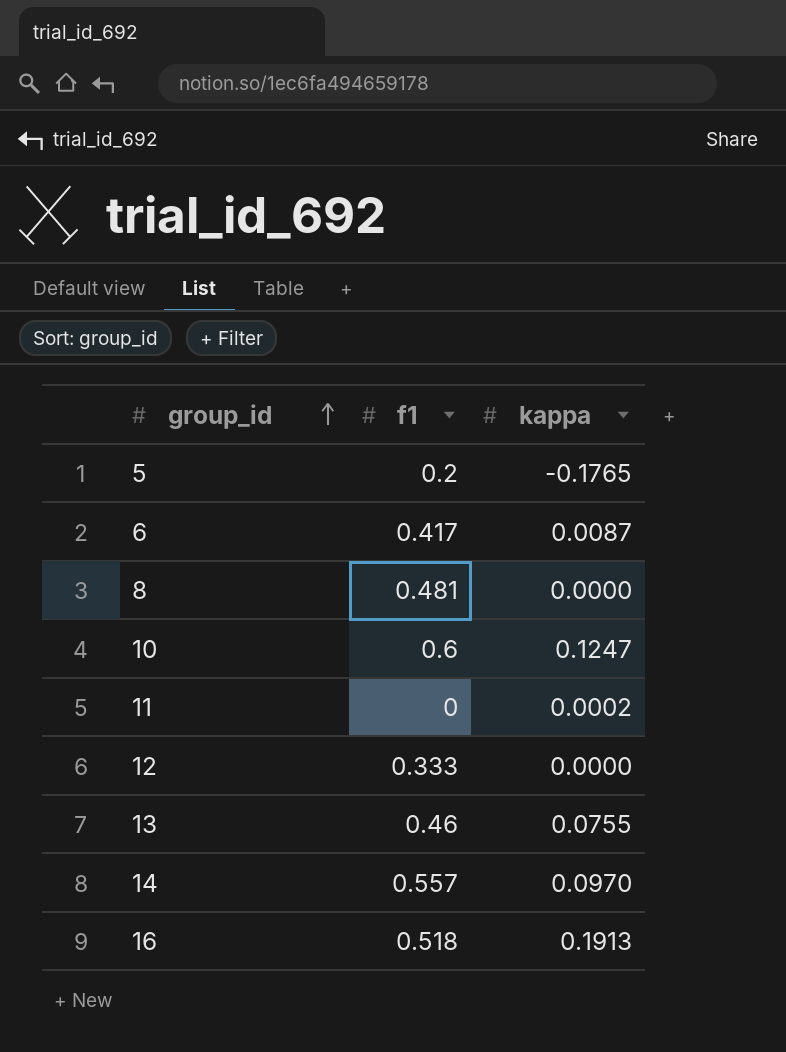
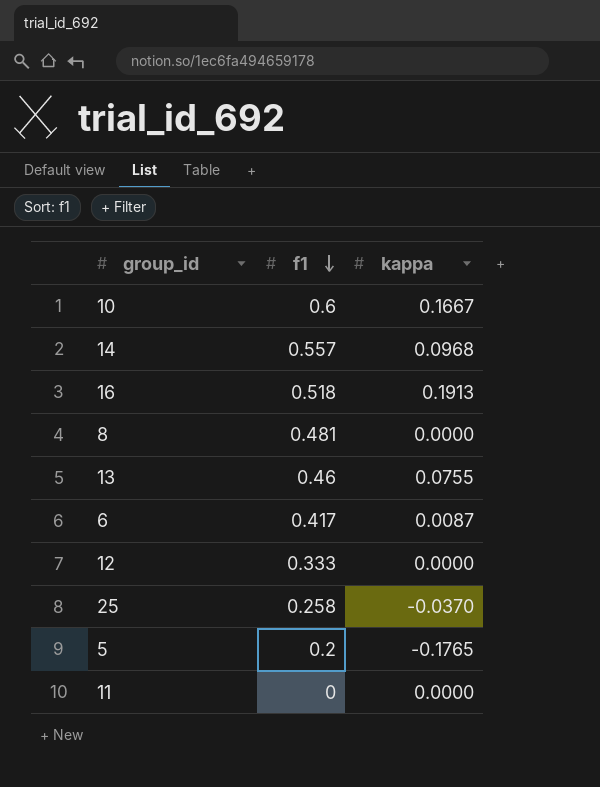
row order: group_id ascending -> f1 descending
10 | kappa: 0.1247 -> 0.1667
14 | kappa: 0.0970 -> 0.0968
row 25: none -> 0.258 | -0.0370
11 | kappa: 0.0002 -> 0.0000

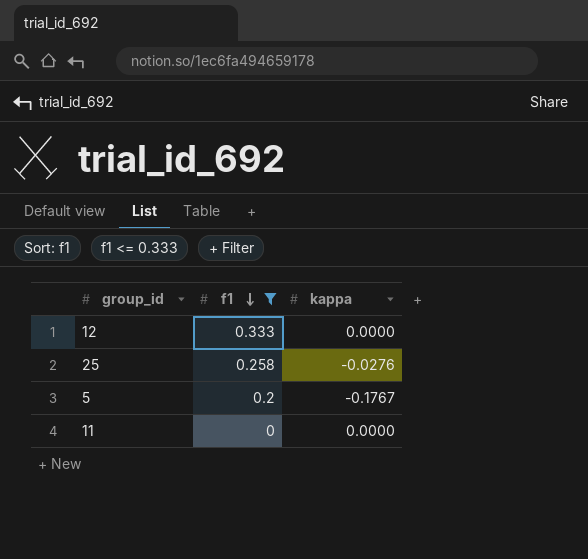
filter: none -> f1 <= 0.333
25 | kappa: -0.0370 -> -0.0276
5 | kappa: -0.1765 -> -0.1767

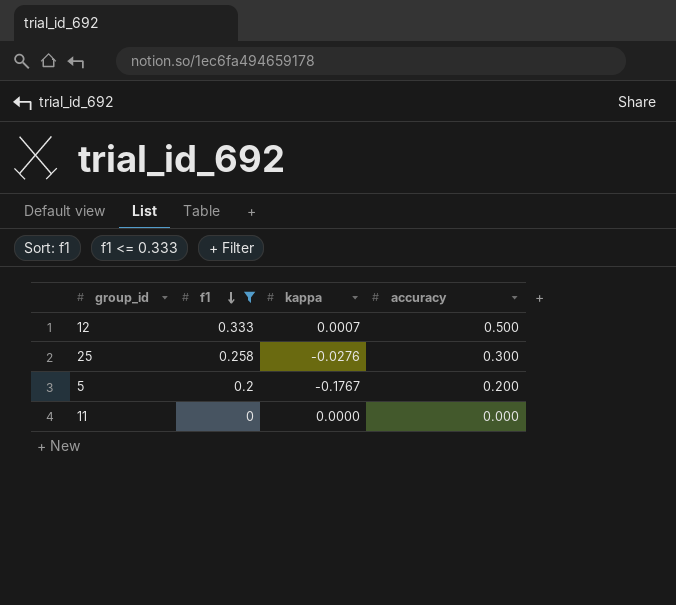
column accuracy | position: none -> 4
12 | kappa: 0.0000 -> 0.0007

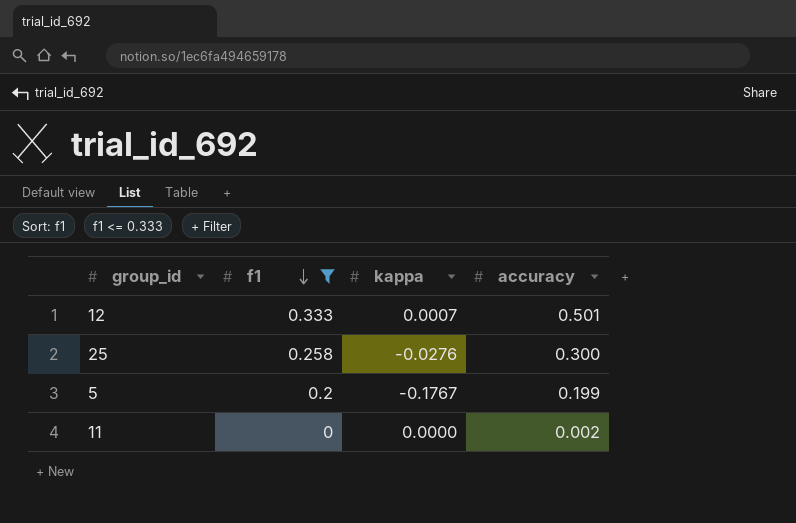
12 | accuracy: 0.500 -> 0.501
5 | accuracy: 0.200 -> 0.199
11 | accuracy: 0.000 -> 0.002

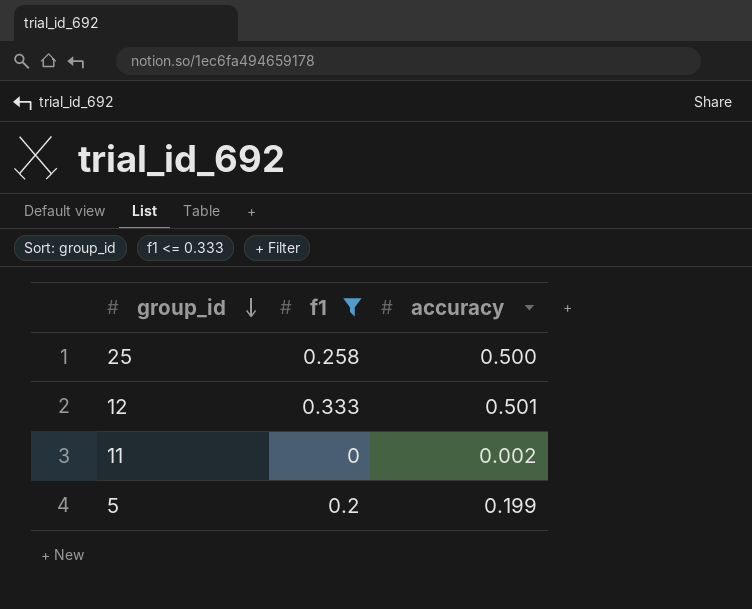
row order: f1 descending -> group_id descending
column kappa | position: 3 -> none
25 | accuracy: 0.300 -> 0.500

